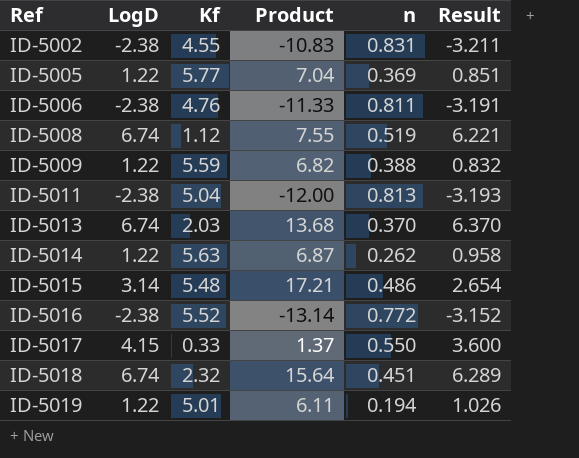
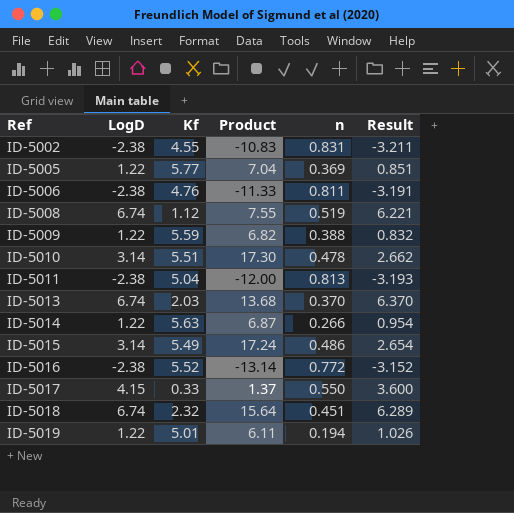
row ID-5010: none -> 3.14 | 5.51 | 17.30 | 0.478 | 2.662
ID-5014 | n: 0.262 -> 0.266
ID-5014 | Result: 0.958 -> 0.954
ID-5015 | Kf: 5.48 -> 5.49
ID-5015 | Product: 17.21 -> 17.24

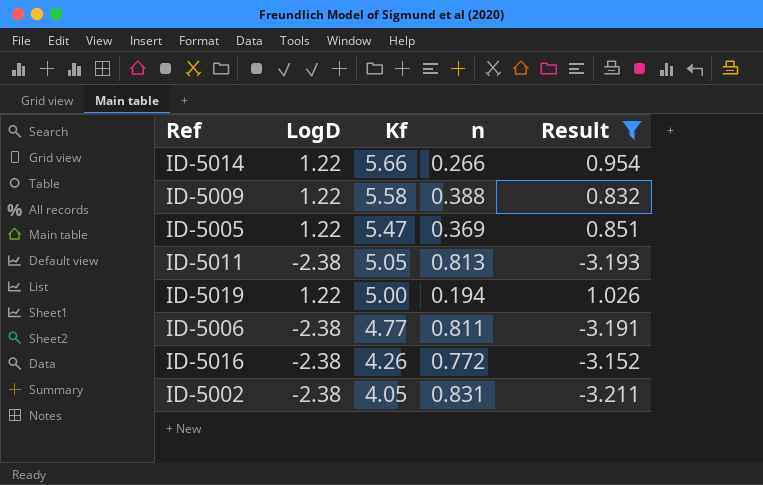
filter: none -> Result <= 1.026
row order: Ref ascending -> Kf descending
column Product | formula: [LogD] * [Kf] -> none
ID-5014 | Kf: 5.63 -> 5.66
ID-5009 | Kf: 5.59 -> 5.58
ID-5005 | Kf: 5.77 -> 5.47
ID-5011 | Kf: 5.04 -> 5.05
ID-5019 | Kf: 5.01 -> 5.00
ID-5006 | Kf: 4.76 -> 4.77
ID-5016 | Kf: 5.52 -> 4.26
ID-5002 | Kf: 4.55 -> 4.05

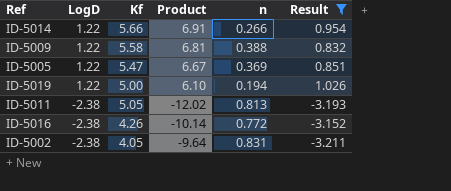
row order: Kf descending -> LogD descending
column Product | formula: none -> [LogD] * [Kf]
row ID-5006: -2.38 | 4.77 | 0.811 | -3.191 -> none

